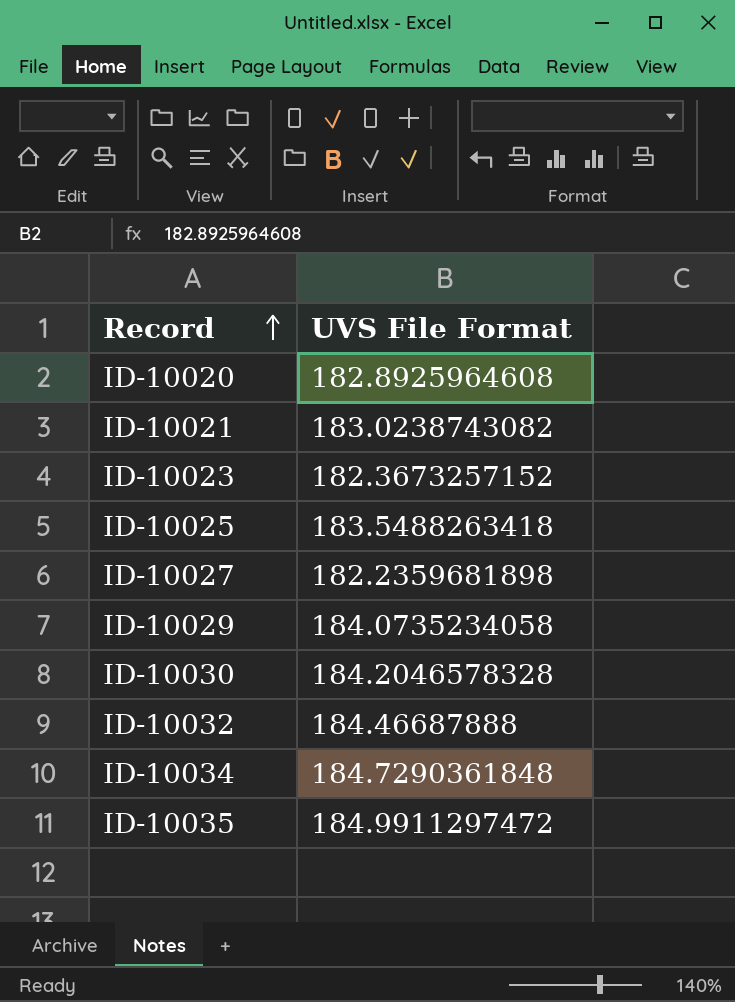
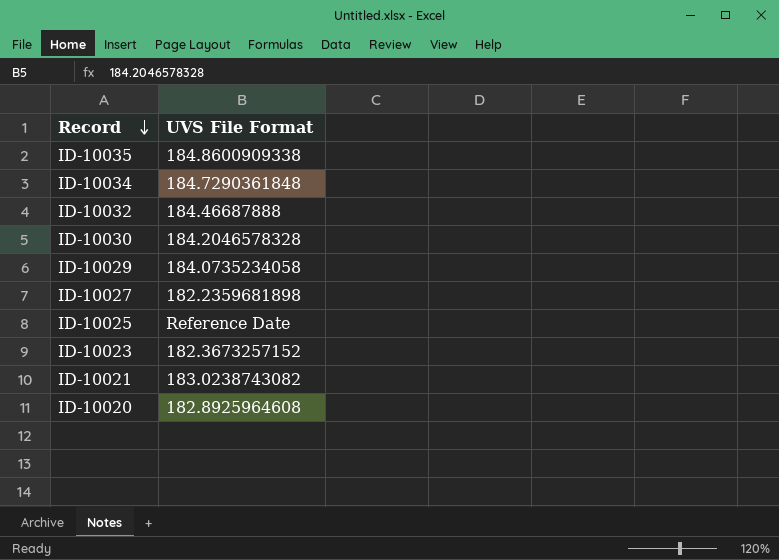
row order: Record ascending -> Record descending
ID-10035 | UVS File Format: 184.9911297472 -> 184.8600909338
ID-10025 | UVS File Format: 183.5488263418 -> Reference Date

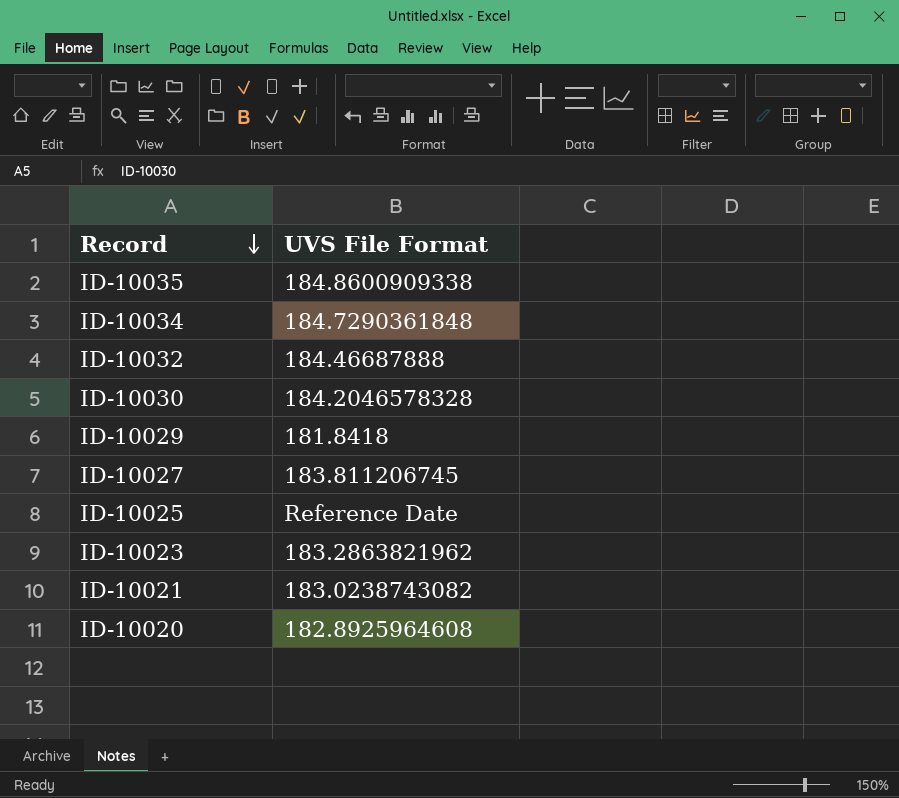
ID-10029 | UVS File Format: 184.0735234058 -> 181.8418
ID-10027 | UVS File Format: 182.2359681898 -> 183.811206745
ID-10023 | UVS File Format: 182.3673257152 -> 183.2863821962

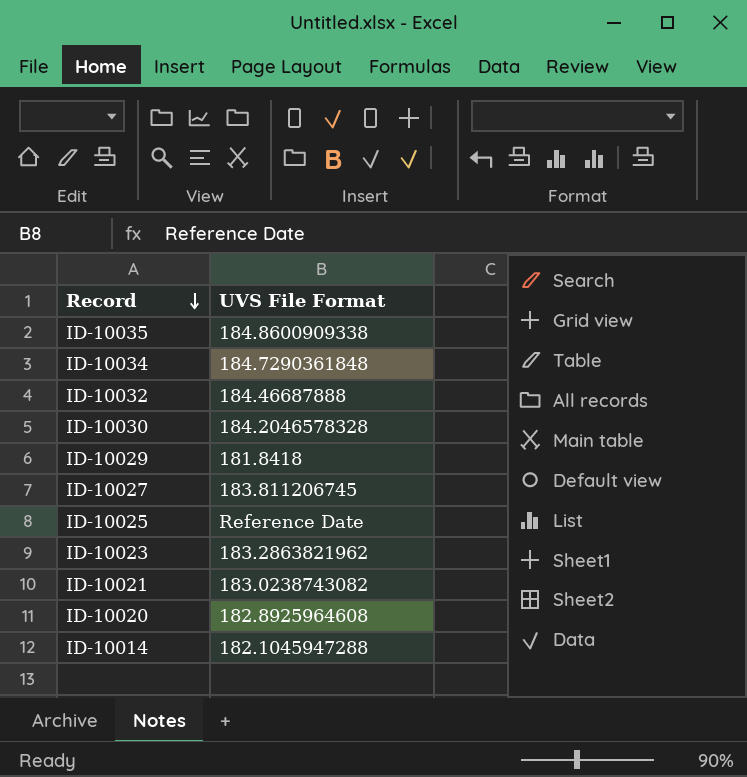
row ID-10014: none -> 182.1045947288

